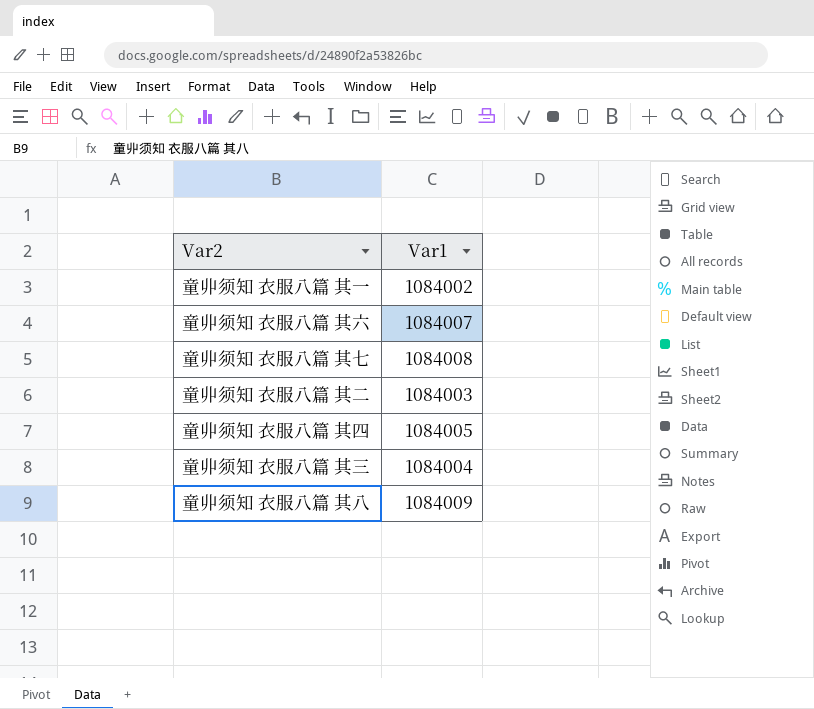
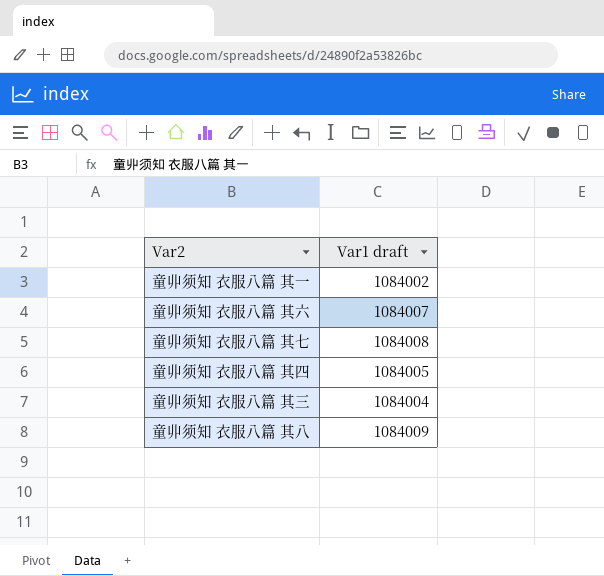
column name: Var1 -> Var1 draft
row 童丱须知 衣服八篇 其二: 1084003 -> none

